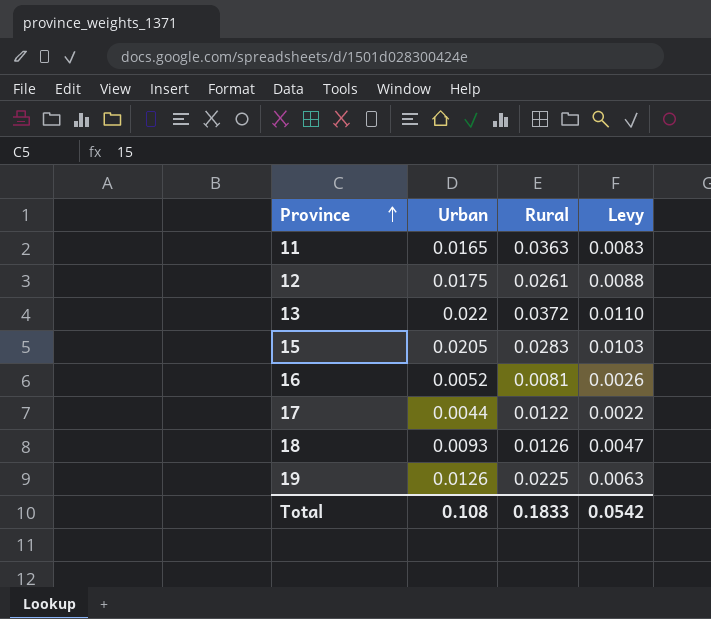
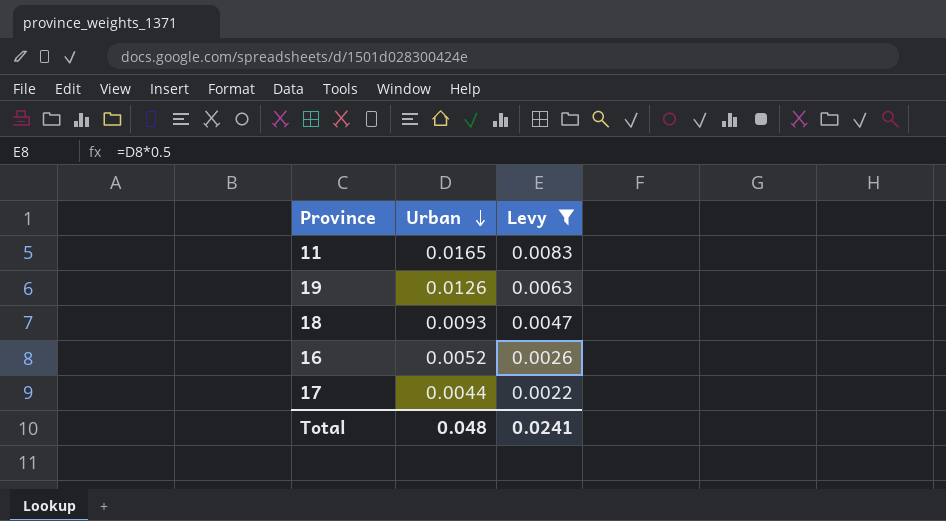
filter: none -> Levy <= 0.0083
row order: Province ascending -> Urban descending
column Rural | position: 3 -> none
Total | Urban: 0.108 -> 0.048
Total | Levy: 0.0542 -> 0.0241

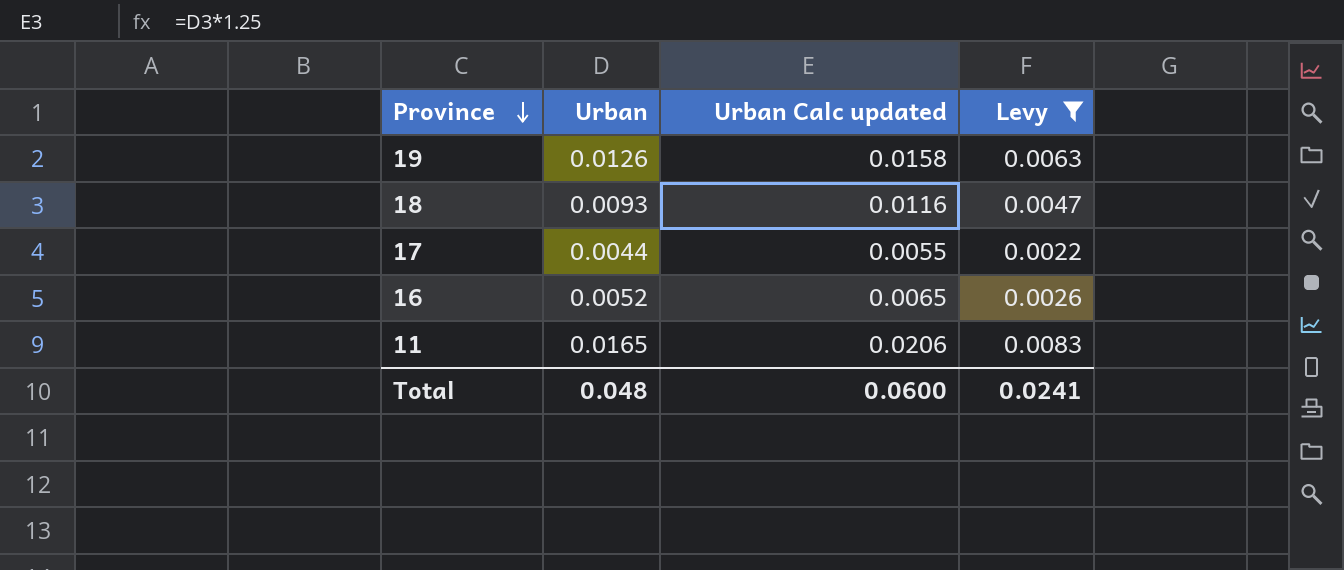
row order: Urban descending -> Province descending
column Urban Calc updated | formula: none -> [Urban] * 1.25

